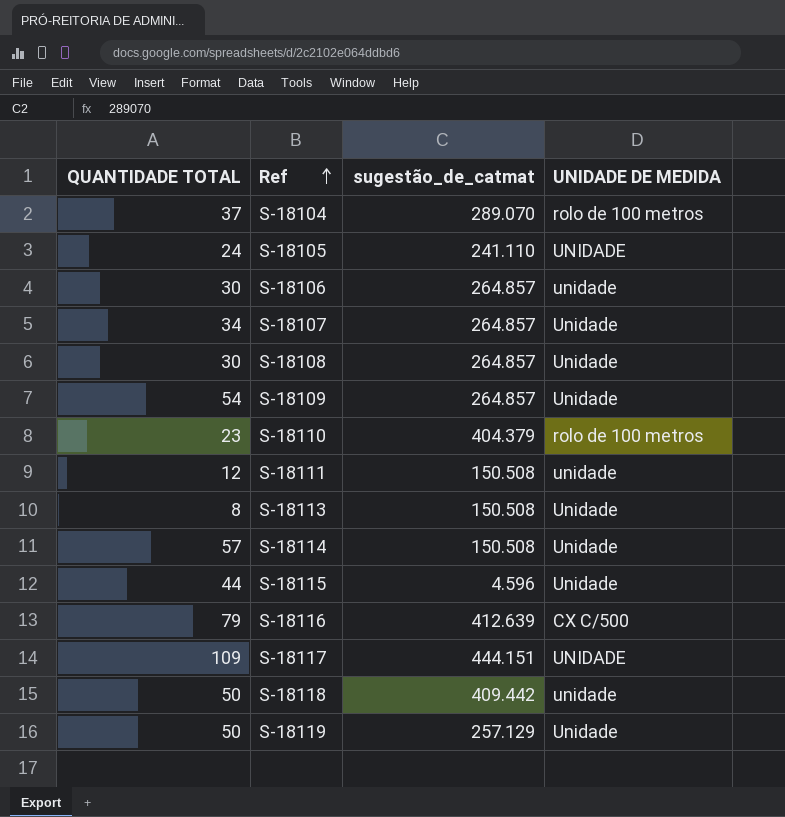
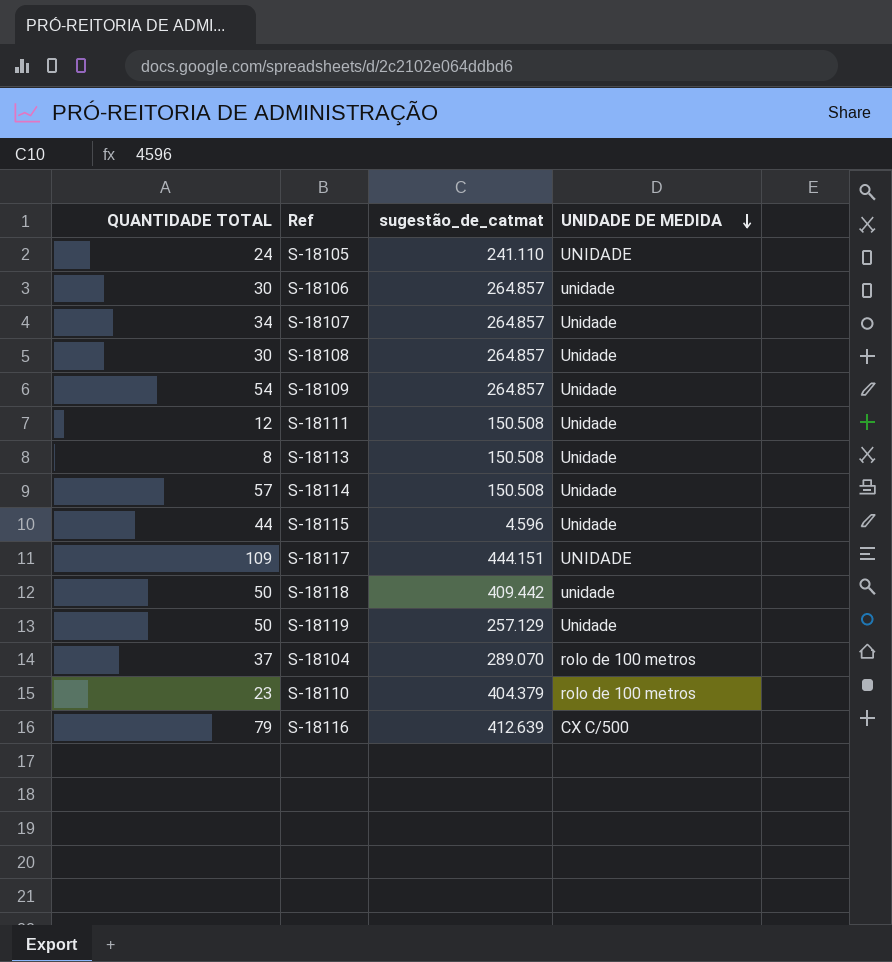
row order: Ref ascending -> UNIDADE DE MEDIDA descending
S-18111 | UNIDADE DE MEDIDA: unidade -> Unidade

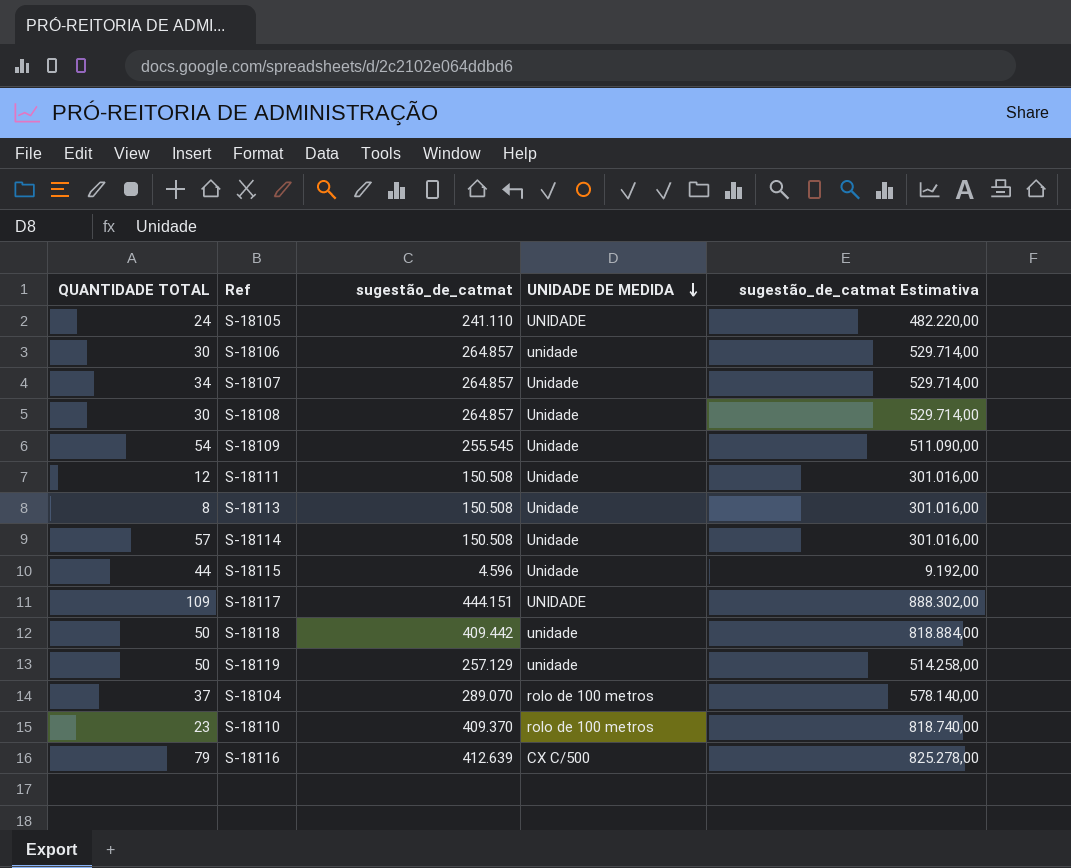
column sugestão_de_catmat Estimativa | formula: none -> [sugestão_de_catmat] * 2
S-18109 | sugestão_de_catmat: 264.857 -> 255.545
S-18119 | UNIDADE DE MEDIDA: Unidade -> unidade
S-18110 | sugestão_de_catmat: 404.379 -> 409.370

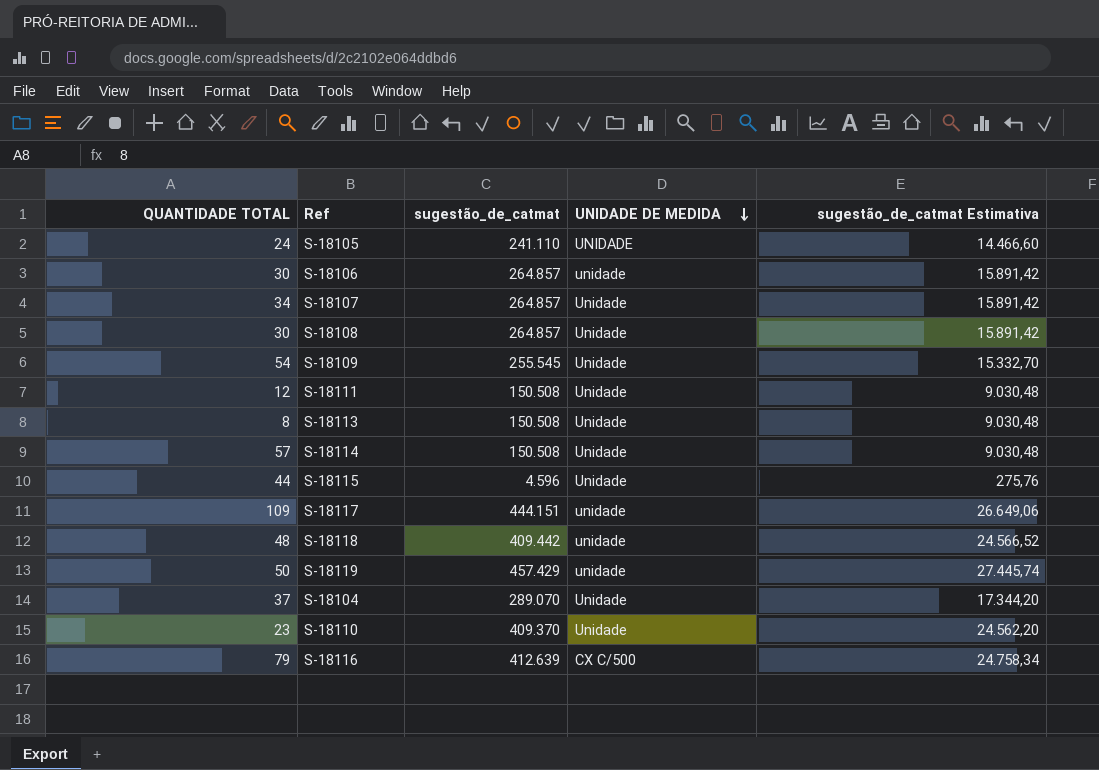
column sugestão_de_catmat Estimativa | formula: [sugestão_de_catmat] * 2 -> [sugestão_de_catmat] * 0,06
S-18117 | UNIDADE DE MEDIDA: UNIDADE -> unidade
S-18118 | QUANTIDADE TOTAL: 50 -> 48
S-18119 | sugestão_de_catmat: 257.129 -> 457.429
S-18104 | UNIDADE DE MEDIDA: rolo de 100 metros -> Unidade
S-18110 | UNIDADE DE MEDIDA: rolo de 100 metros -> Unidade

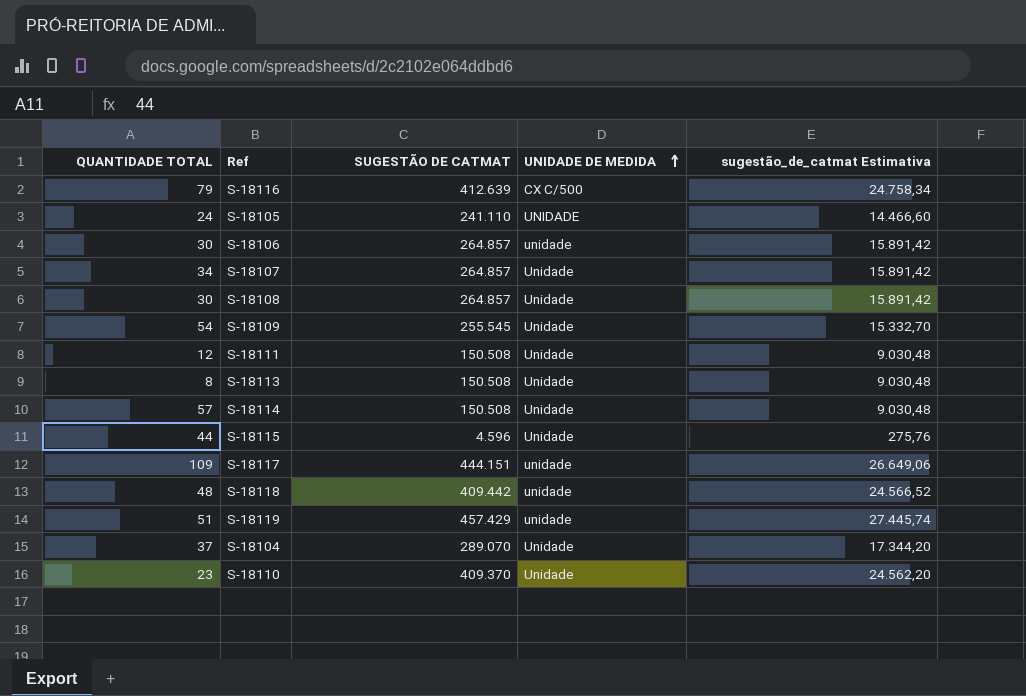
row order: UNIDADE DE MEDIDA descending -> UNIDADE DE MEDIDA ascending
column name: sugestão_de_catmat -> SUGESTÃO DE CATMAT
S-18119 | QUANTIDADE TOTAL: 50 -> 51

